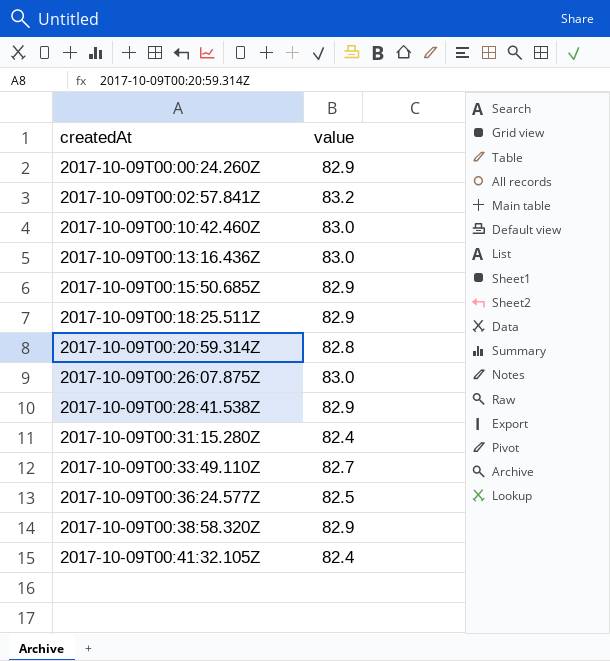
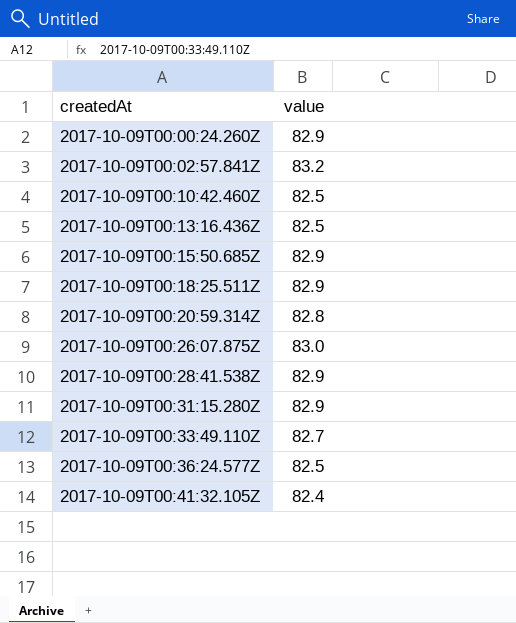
row 2017-10-09T00:38:58.320Z: 82.9 -> none
2017-10-09T00:10:42.460Z | value: 83.0 -> 82.5
2017-10-09T00:13:16.436Z | value: 83.0 -> 82.5
2017-10-09T00:31:15.280Z | value: 82.4 -> 82.9

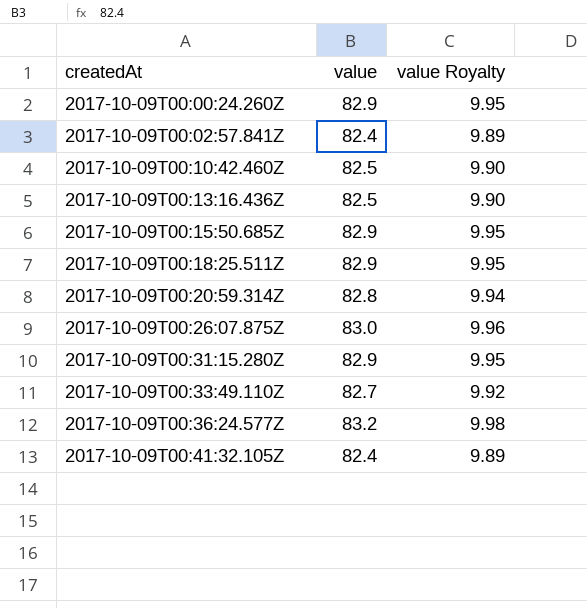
column value Royalty | formula: none -> [value] * 0.12
row 2017-10-09T00:28:41.538Z: 82.9 -> none
2017-10-09T00:02:57.841Z | value: 83.2 -> 82.4
2017-10-09T00:36:24.577Z | value: 82.5 -> 83.2

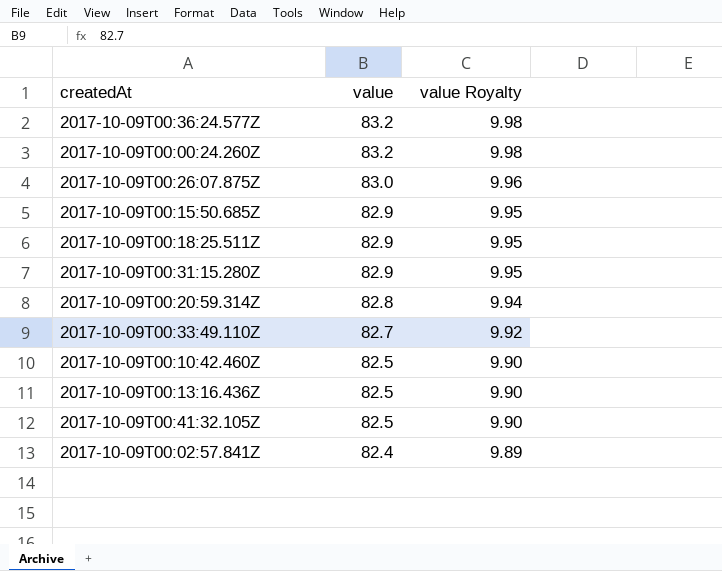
row order: createdAt ascending -> value descending
2017-10-09T00:00:24.260Z | value: 82.9 -> 83.2
2017-10-09T00:00:24.260Z | value Royalty: 9.95 -> 9.98
2017-10-09T00:41:32.105Z | value: 82.4 -> 82.5
2017-10-09T00:41:32.105Z | value Royalty: 9.89 -> 9.90

